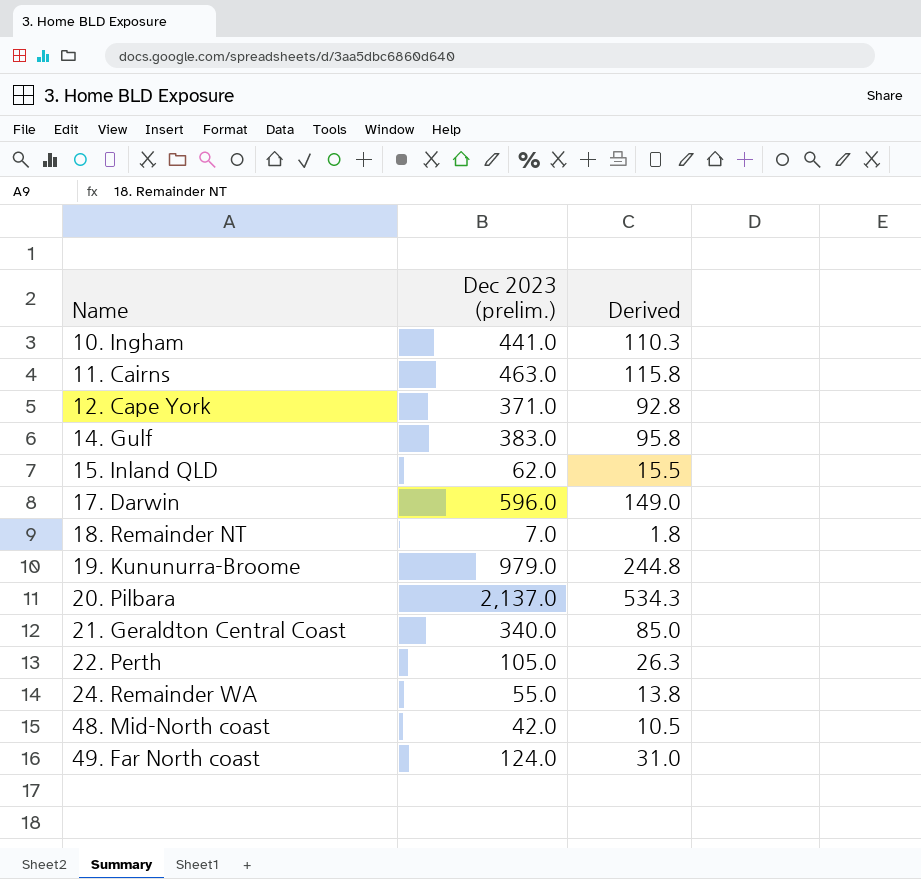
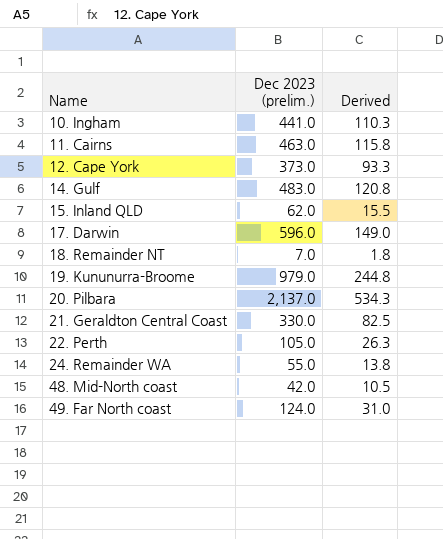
12. Cape York | Dec 2023 (prelim.): 371.0 -> 373.0
12. Cape York | Derived: 92.8 -> 93.3
14. Gulf | Dec 2023 (prelim.): 383.0 -> 483.0
14. Gulf | Derived: 95.8 -> 120.8
21. Geraldton Central Coast | Dec 2023 (prelim.): 340.0 -> 330.0
21. Geraldton Central Coast | Derived: 85.0 -> 82.5

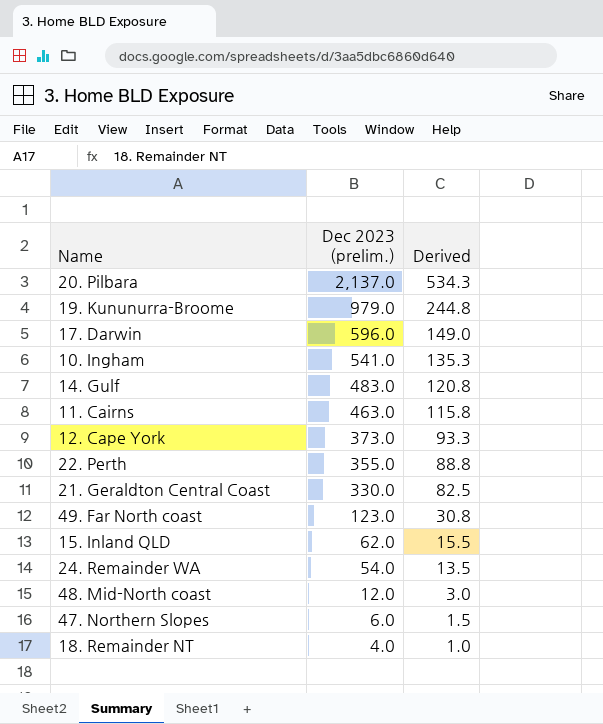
row order: Name ascending -> Dec 2023 (prelim.) descending
10. Ingham | Dec 2023 (prelim.): 441.0 -> 541.0
10. Ingham | Derived: 110.3 -> 135.3
22. Perth | Dec 2023 (prelim.): 105.0 -> 355.0
22. Perth | Derived: 26.3 -> 88.8
49. Far North coast | Dec 2023 (prelim.): 124.0 -> 123.0
49. Far North coast | Derived: 31.0 -> 30.8
24. Remainder WA | Dec 2023 (prelim.): 55.0 -> 54.0
24. Remainder WA | Derived: 13.8 -> 13.5
48. Mid-North coast | Dec 2023 (prelim.): 42.0 -> 12.0
48. Mid-North coast | Derived: 10.5 -> 3.0
row 47. Northern Slopes: none -> 6.0 | 1.5
18. Remainder NT | Dec 2023 (prelim.): 7.0 -> 4.0
18. Remainder NT | Derived: 1.8 -> 1.0

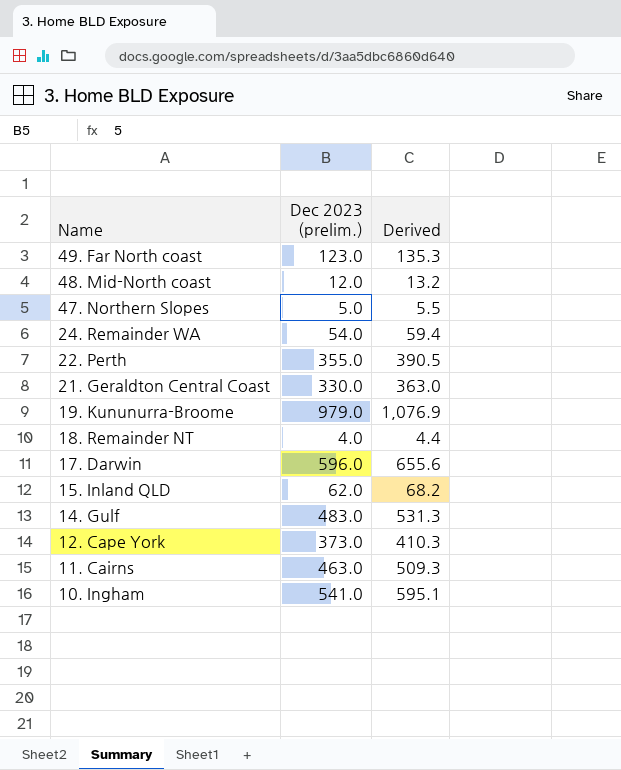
row order: Dec 2023 (prelim.) descending -> Name descending
column Derived | formula: [Dec 2023 (prelim.)] * 0.25 -> [Dec 2023 (prelim.)] * 1.1
row 20. Pilbara: 2,137.0 | 534.3 -> none
47. Northern Slopes | Dec 2023 (prelim.): 6.0 -> 5.0

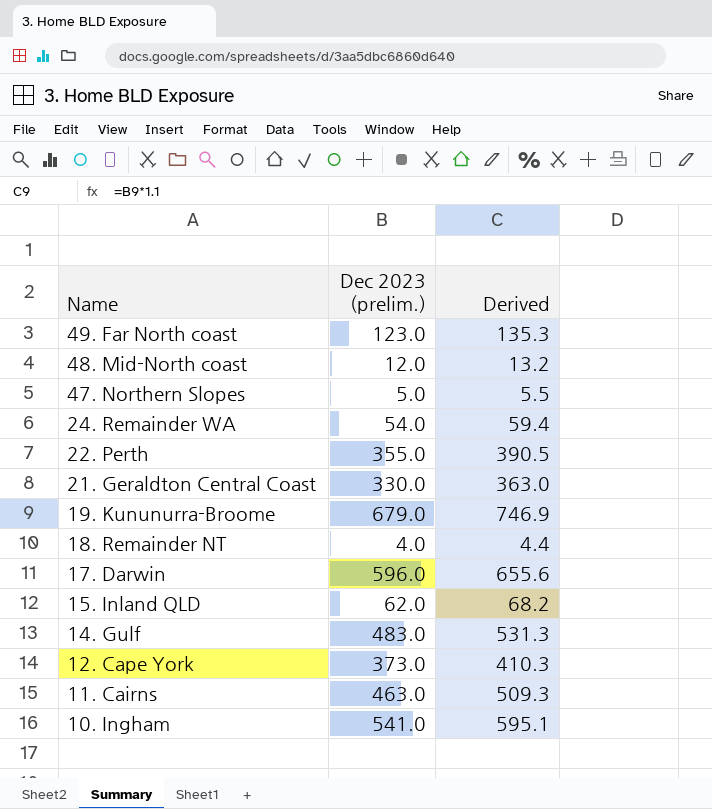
19. Kununurra-Broome | Dec 2023 (prelim.): 979.0 -> 679.0
19. Kununurra-Broome | Derived: 1,076.9 -> 746.9

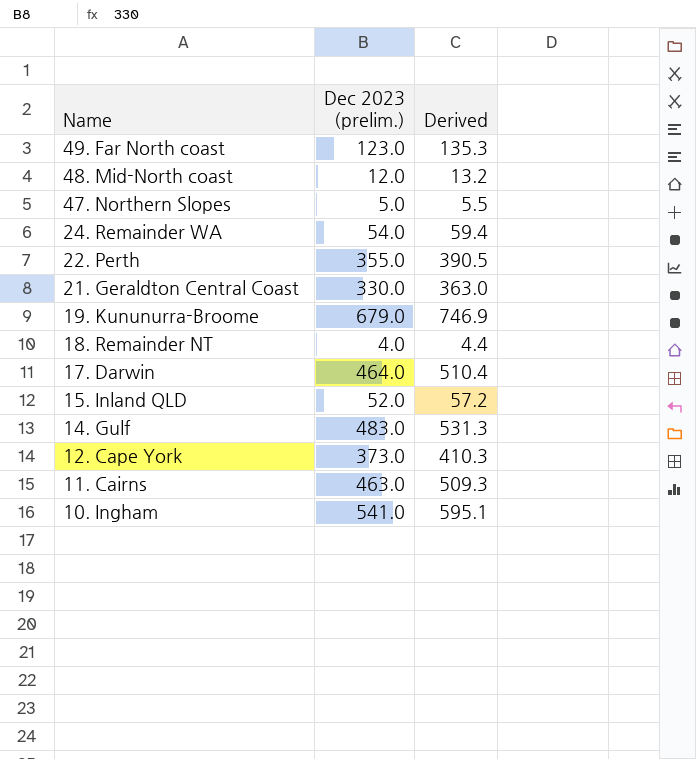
17. Darwin | Dec 2023 (prelim.): 596.0 -> 464.0
17. Darwin | Derived: 655.6 -> 510.4
15. Inland QLD | Dec 2023 (prelim.): 62.0 -> 52.0
15. Inland QLD | Derived: 68.2 -> 57.2

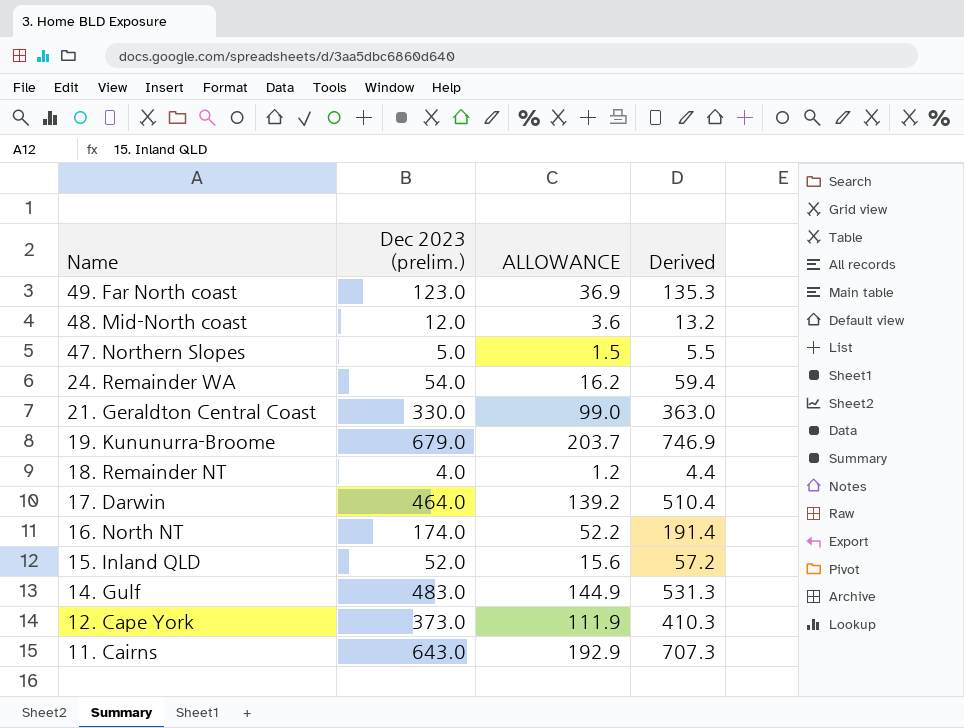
column ALLOWANCE | formula: none -> [Dec 2023 (prelim.)] * 0.3
row 22. Perth: 355.0 | 390.5 -> none
row 10. Ingham: 541.0 | 595.1 -> none
row 16. North NT: none -> 174.0 | 52.2 | 191.4
11. Cairns | Dec 2023 (prelim.): 463.0 -> 643.0
11. Cairns | Derived: 509.3 -> 707.3

